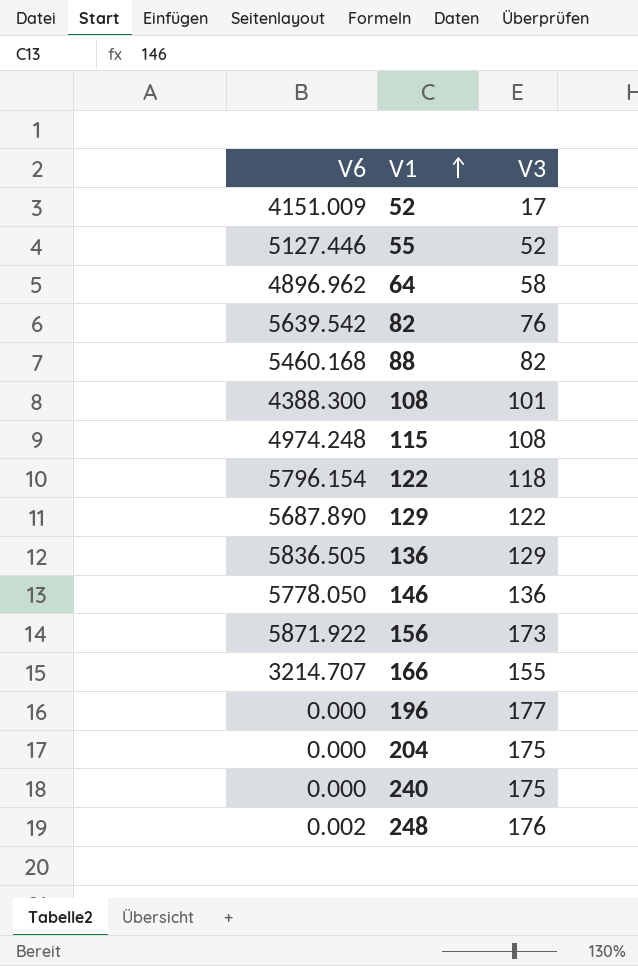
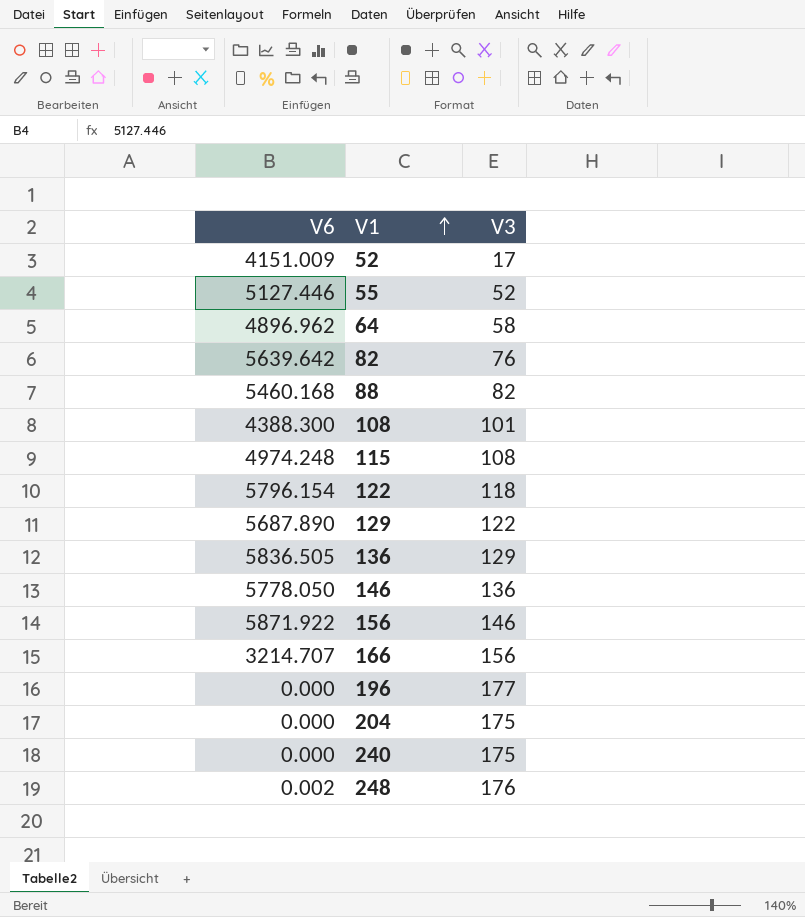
82 | V6: 5639.542 -> 5639.642
156 | V3: 173 -> 146
166 | V3: 155 -> 156

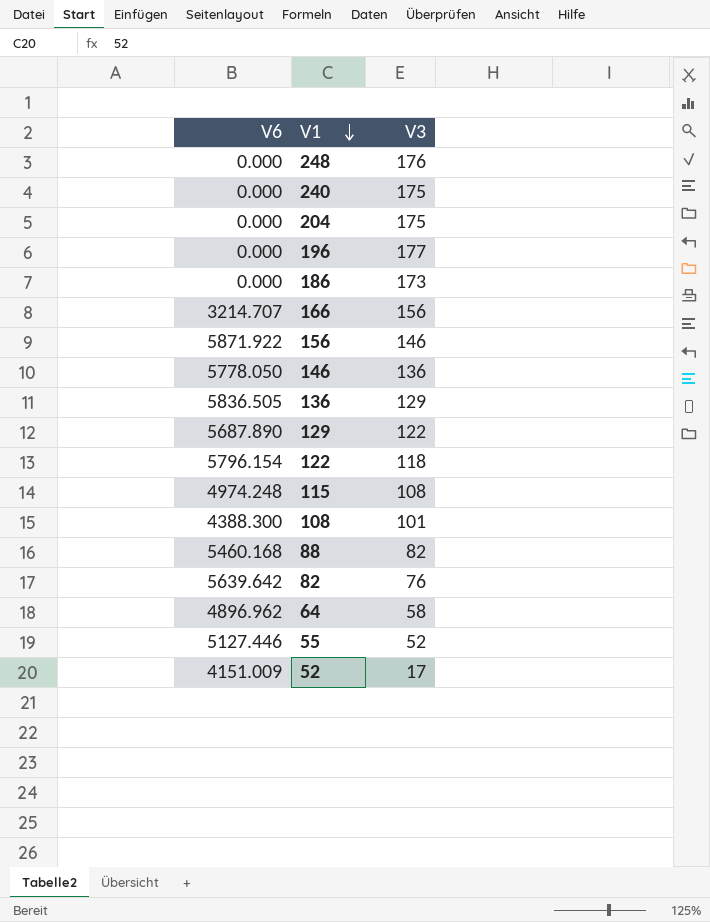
row order: V1 ascending -> V1 descending
248 | V6: 0.002 -> 0.000
row 186: none -> 0.000 | 173

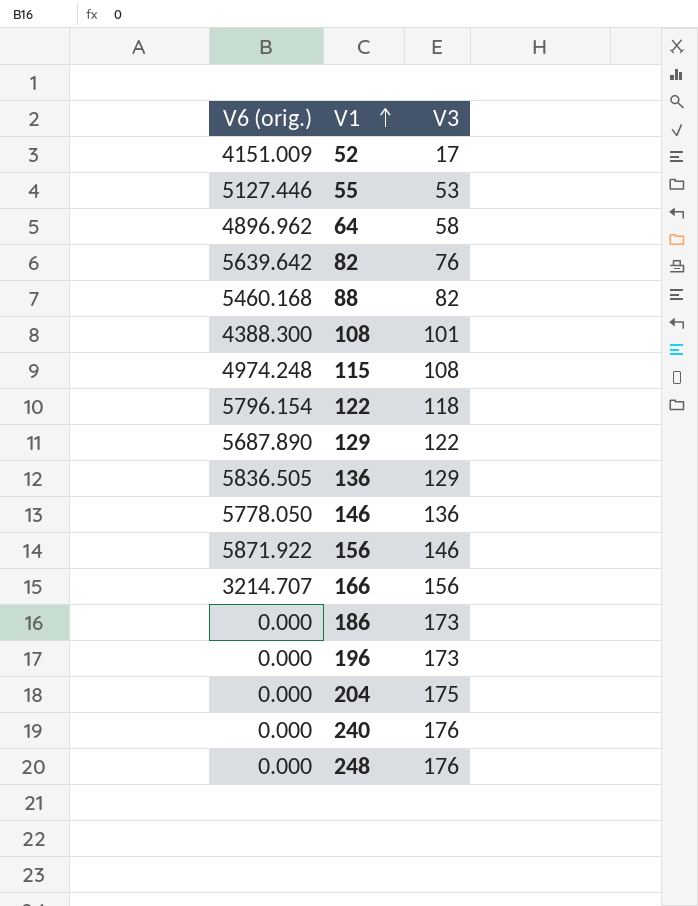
row order: V1 descending -> V1 ascending
column name: V6 -> V6 (orig.)
55 | V3: 52 -> 53
196 | V3: 177 -> 173
240 | V3: 175 -> 176

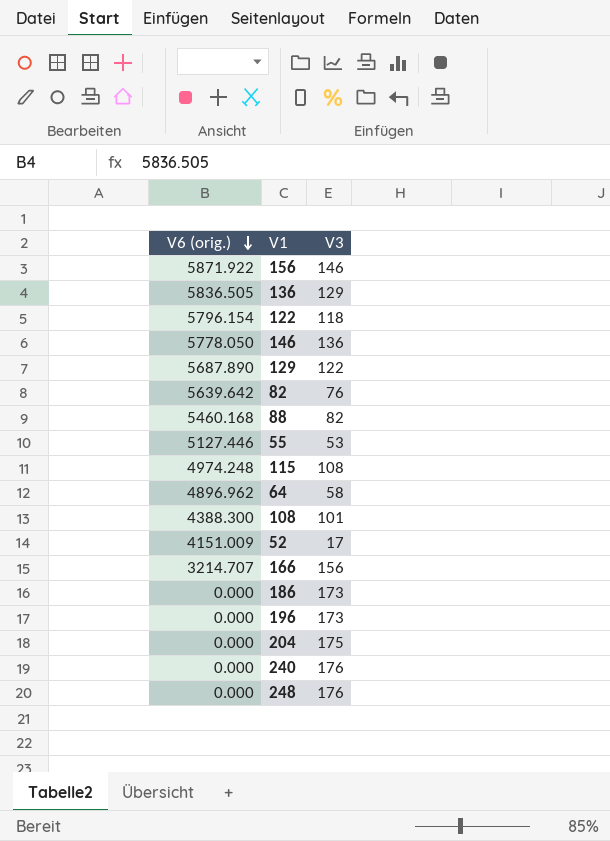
row order: V1 ascending -> V6 (orig.) descending

